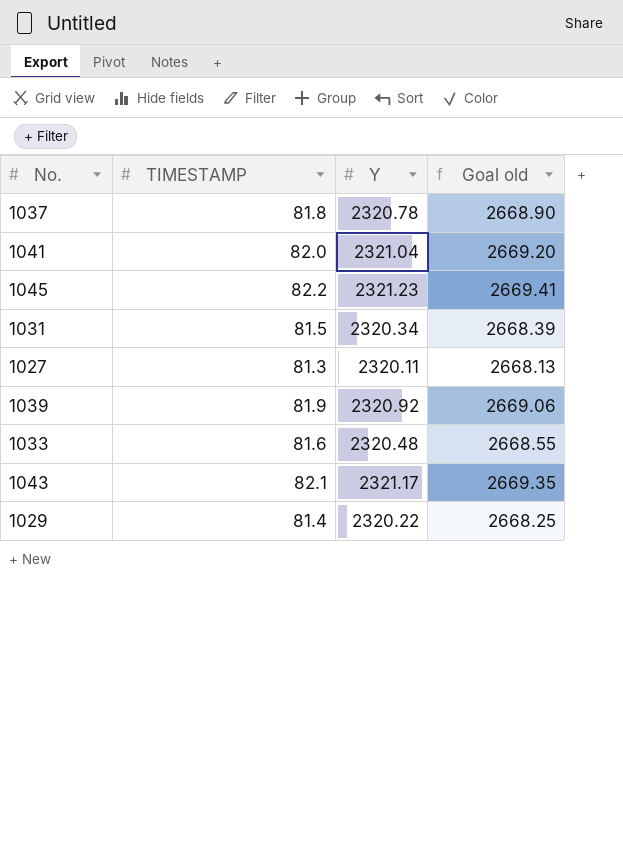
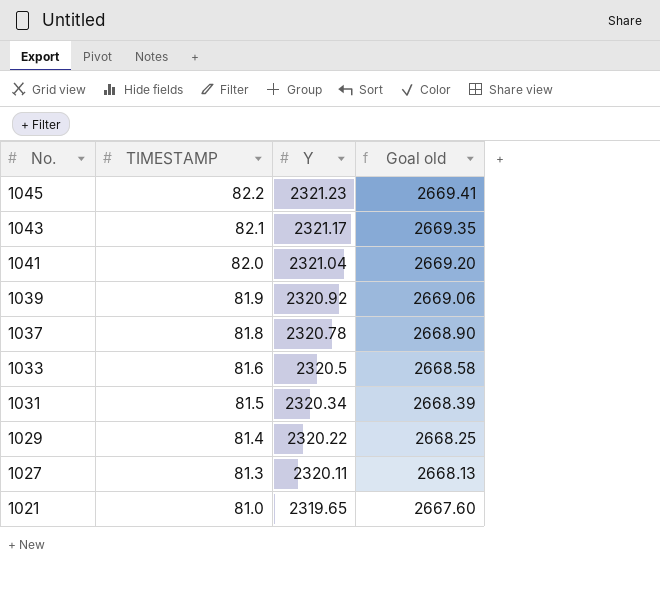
row order: none -> No. descending
1033 | Y: 2320.48 -> 2320.5
1033 | Goal old: 2668.55 -> 2668.58
row 1021: none -> 81.0 | 2319.65 | 2667.60

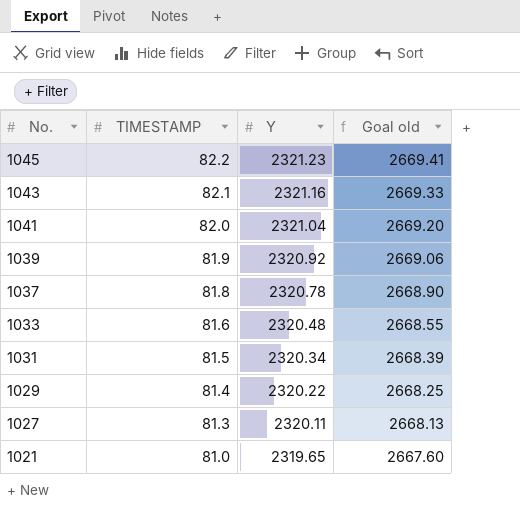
1043 | Y: 2321.17 -> 2321.16
1043 | Goal old: 2669.35 -> 2669.33
1033 | Y: 2320.5 -> 2320.48
1033 | Goal old: 2668.58 -> 2668.55

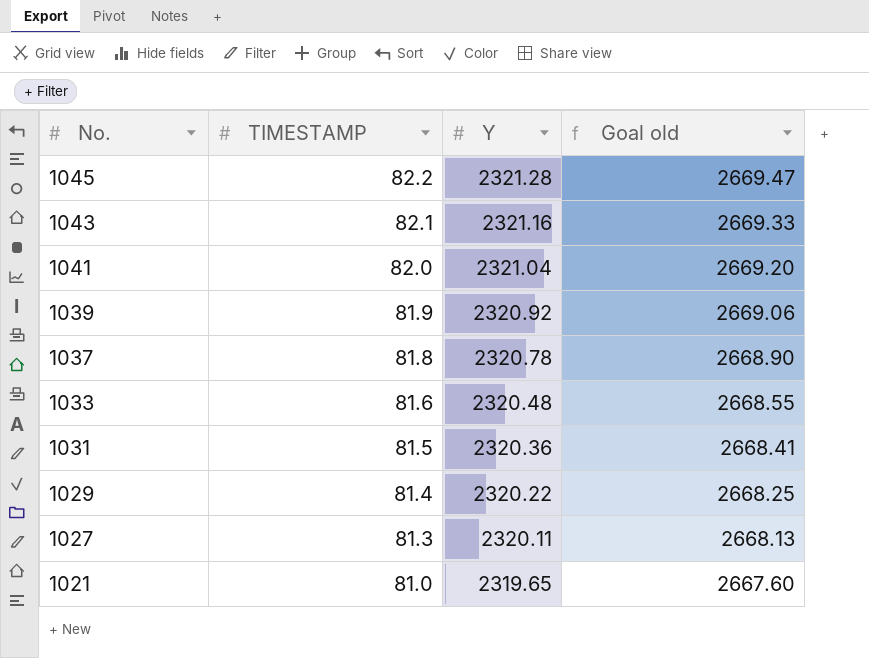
1045 | Y: 2321.23 -> 2321.28
1045 | Goal old: 2669.41 -> 2669.47
1031 | Y: 2320.34 -> 2320.36
1031 | Goal old: 2668.39 -> 2668.41

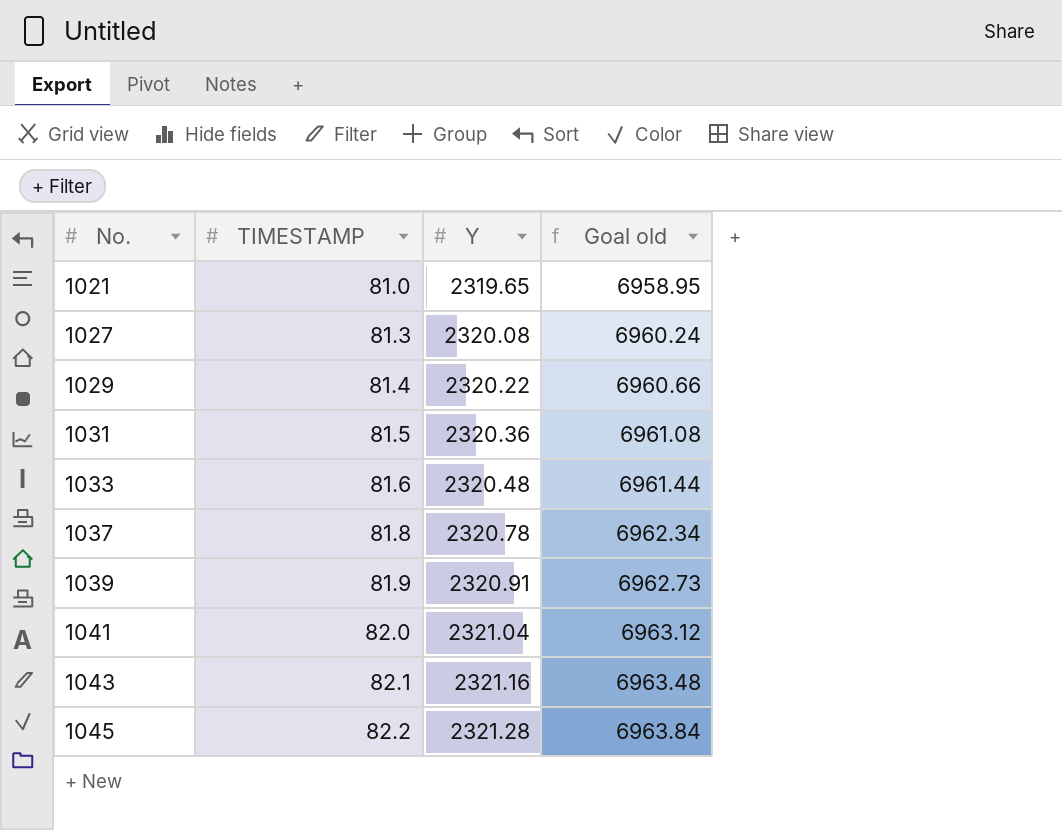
row order: No. descending -> No. ascending
column Goal old | formula: [Y] * 1.15 -> [Y] * 3
1027 | Y: 2320.11 -> 2320.08
1039 | Y: 2320.92 -> 2320.91

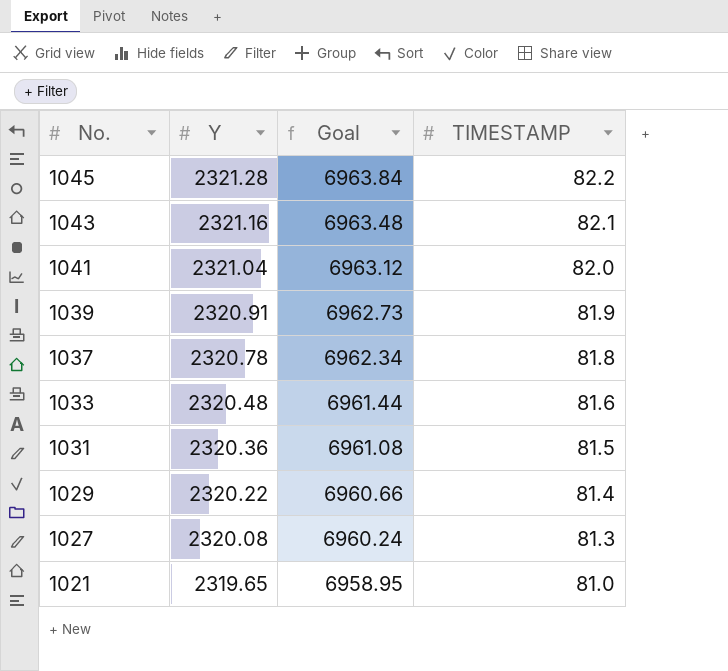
row order: No. ascending -> No. descending
column name: Goal old -> Goal
column TIMESTAMP | position: 2 -> 4

